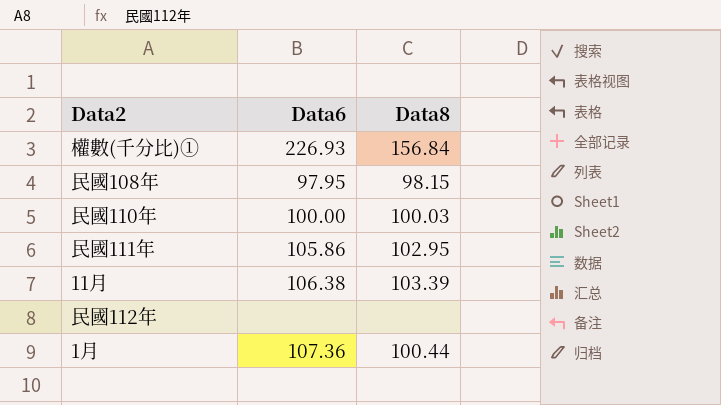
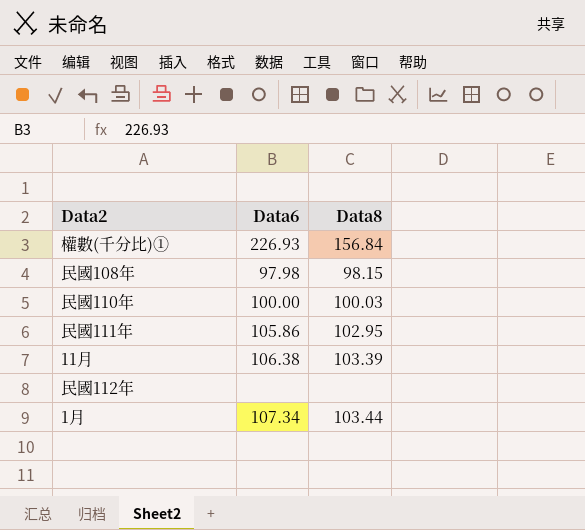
民國108年 | Data6: 97.95 -> 97.98
1月 | Data6: 107.36 -> 107.34
1月 | Data8: 100.44 -> 103.44

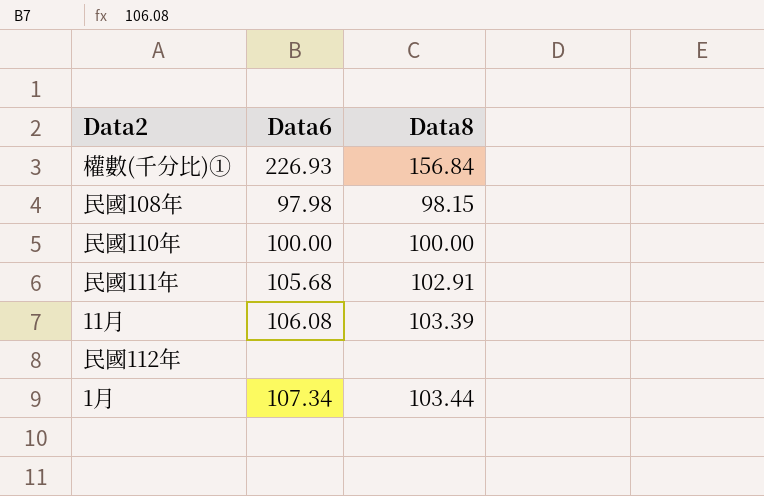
民國110年 | Data8: 100.03 -> 100.00
民國111年 | Data6: 105.86 -> 105.68
民國111年 | Data8: 102.95 -> 102.91
11月 | Data6: 106.38 -> 106.08

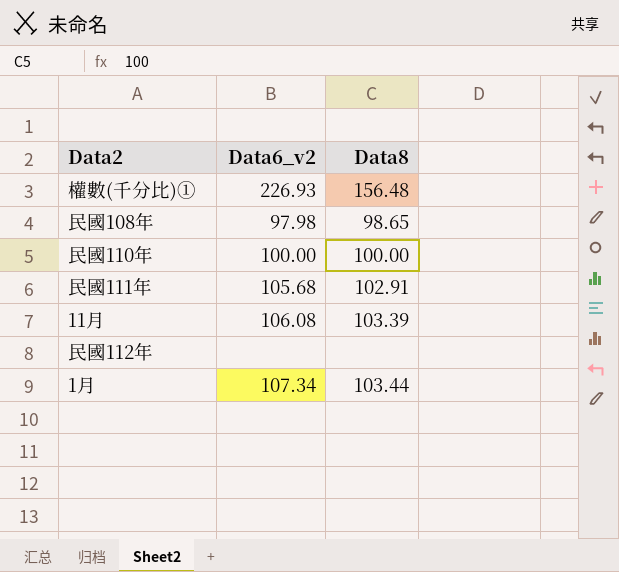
column name: Data6 -> Data6_v2
權數(千分比)① | Data8: 156.84 -> 156.48
民國108年 | Data8: 98.15 -> 98.65

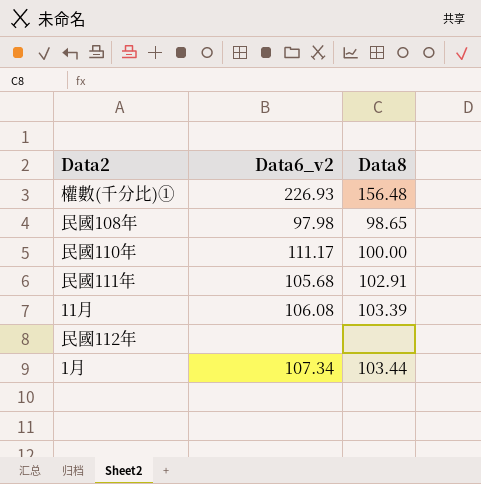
民國110年 | Data6_v2: 100.00 -> 111.17

